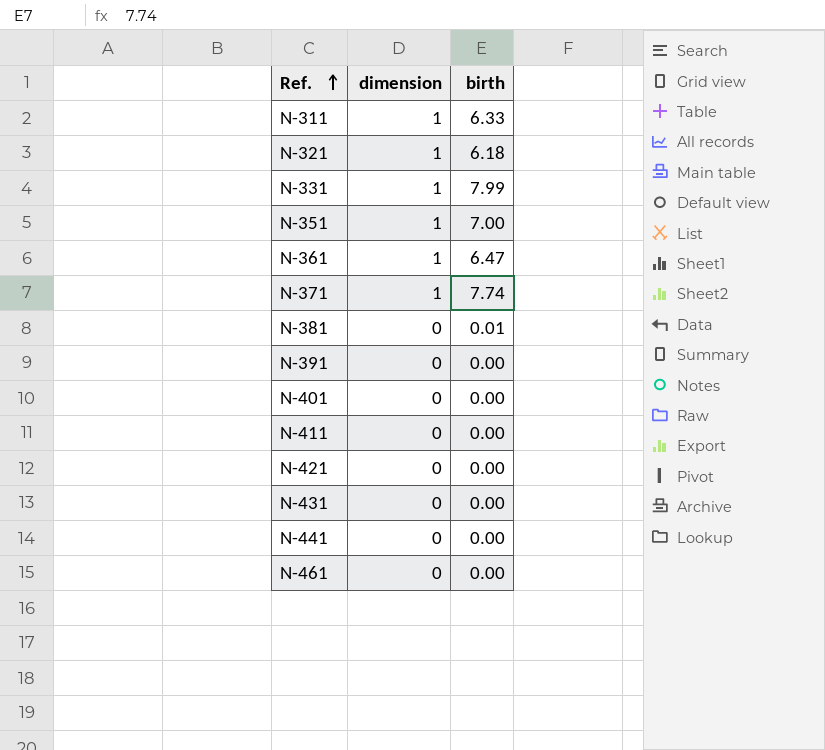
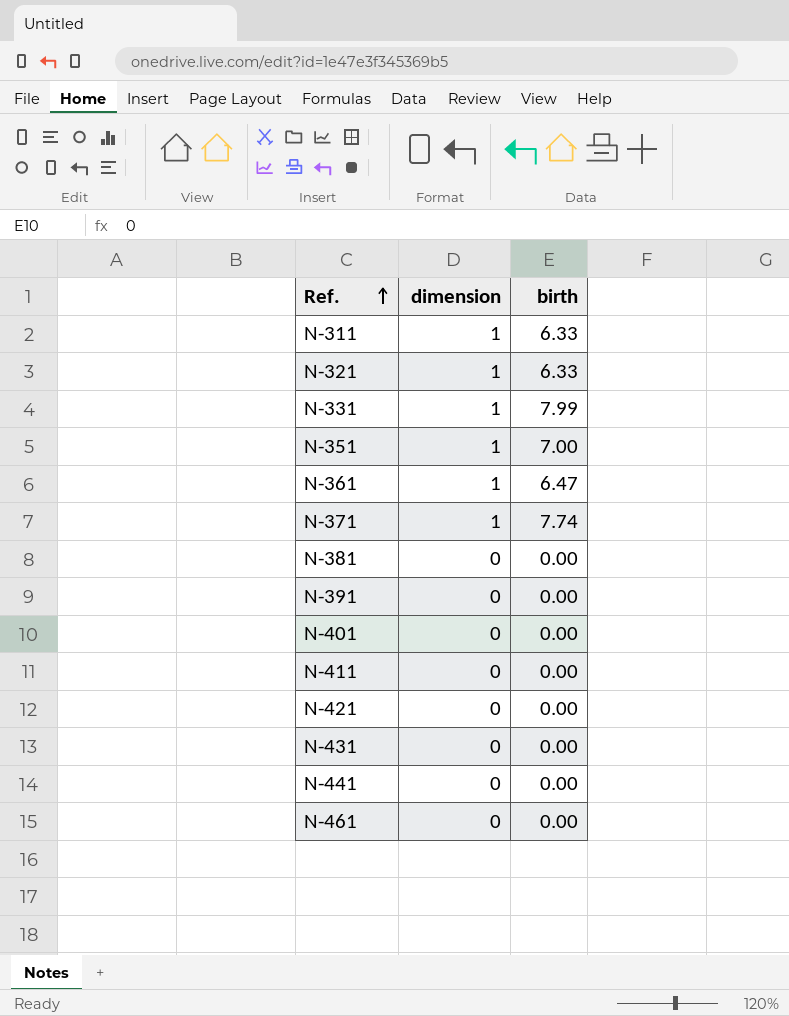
N-321 | birth: 6.18 -> 6.33
N-381 | birth: 0.01 -> 0.00

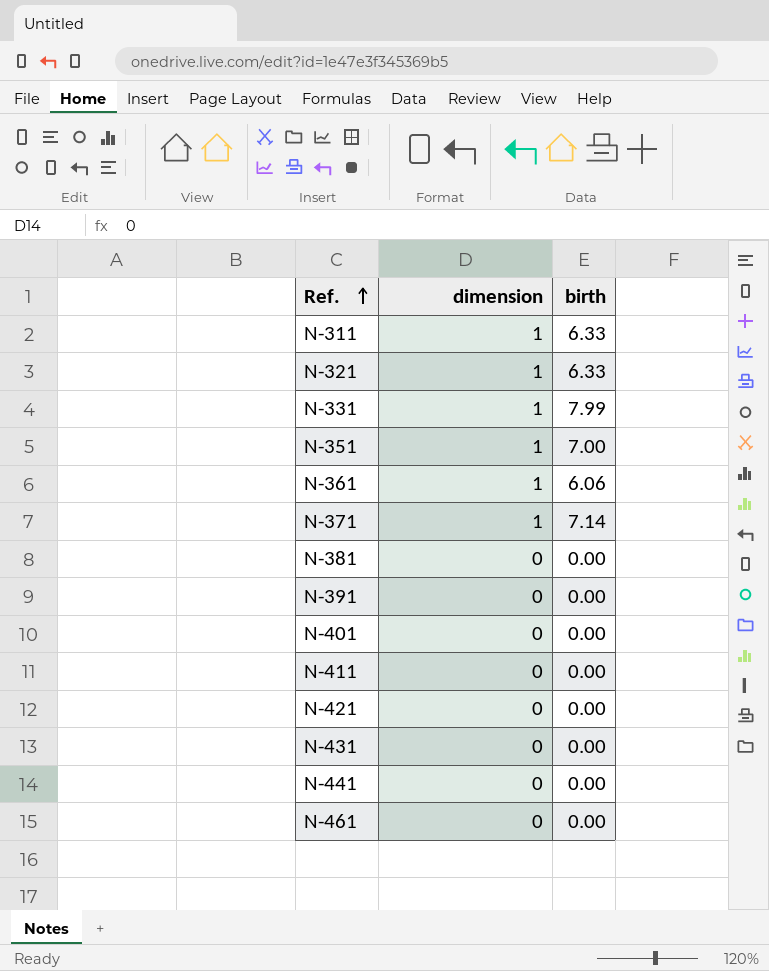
N-361 | birth: 6.47 -> 6.06
N-371 | birth: 7.74 -> 7.14

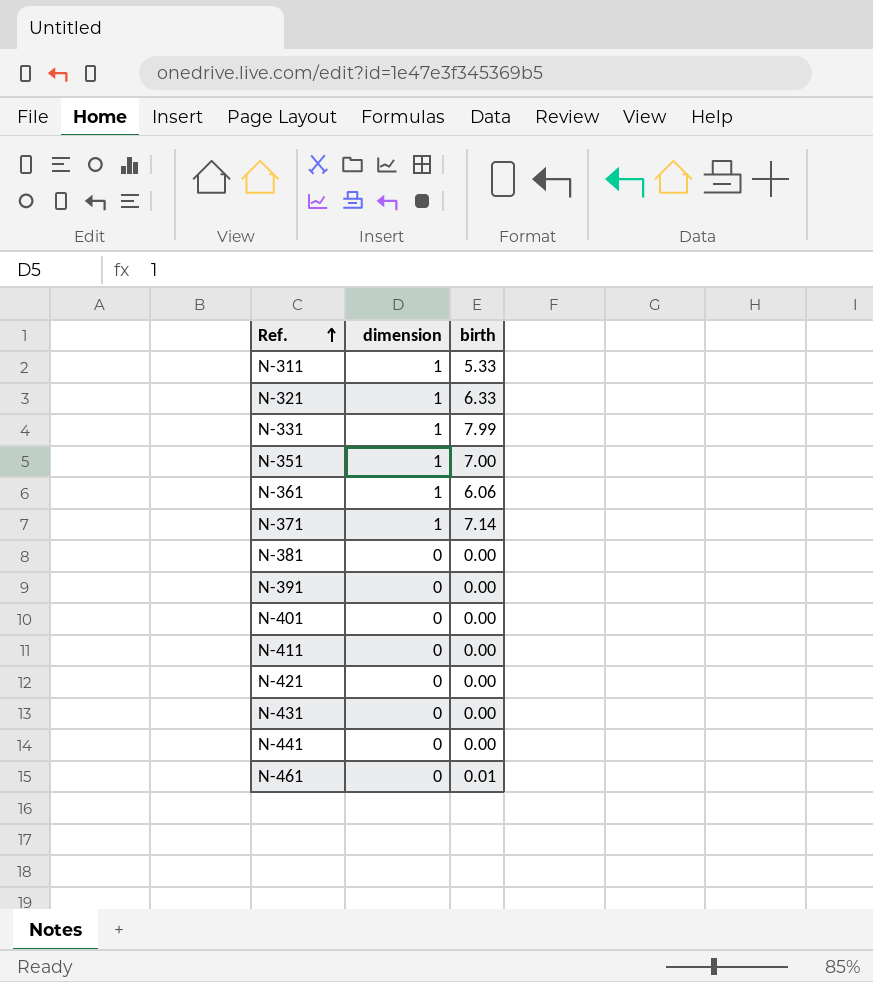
N-311 | birth: 6.33 -> 5.33
N-461 | birth: 0.00 -> 0.01

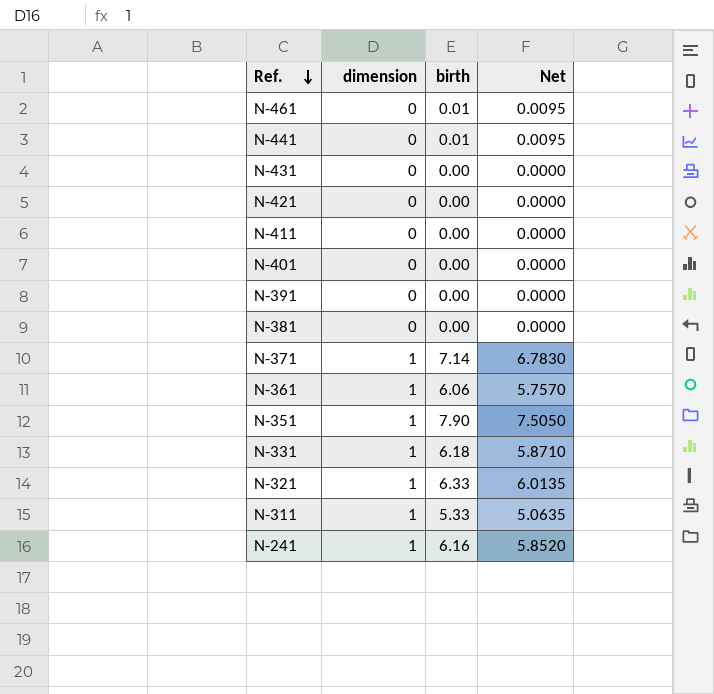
row order: Ref. ascending -> Ref. descending
column Net | formula: none -> [birth] * 0.95
N-441 | birth: 0.00 -> 0.01
N-351 | birth: 7.00 -> 7.90
N-331 | birth: 7.99 -> 6.18
row N-241: none -> 1 | 6.16 | 5.8520

